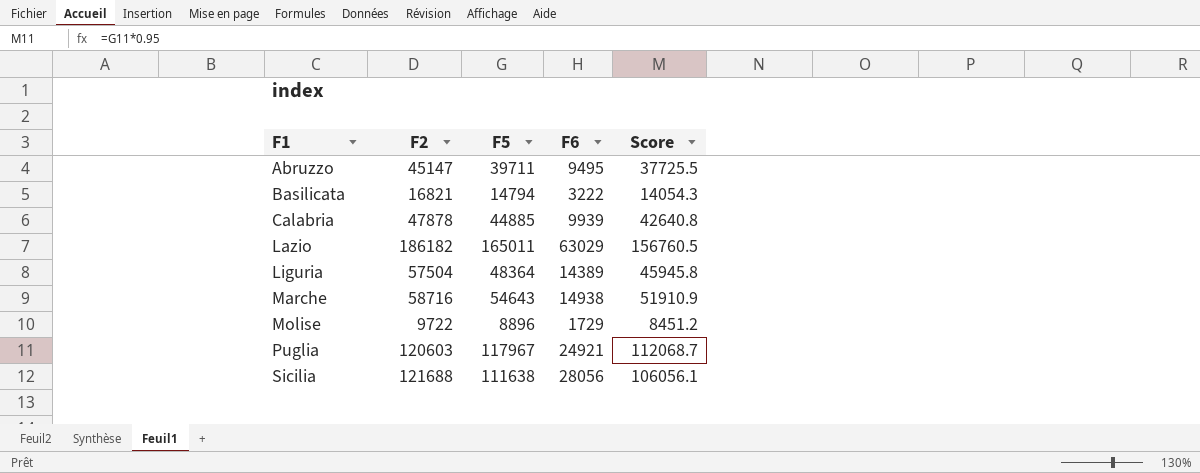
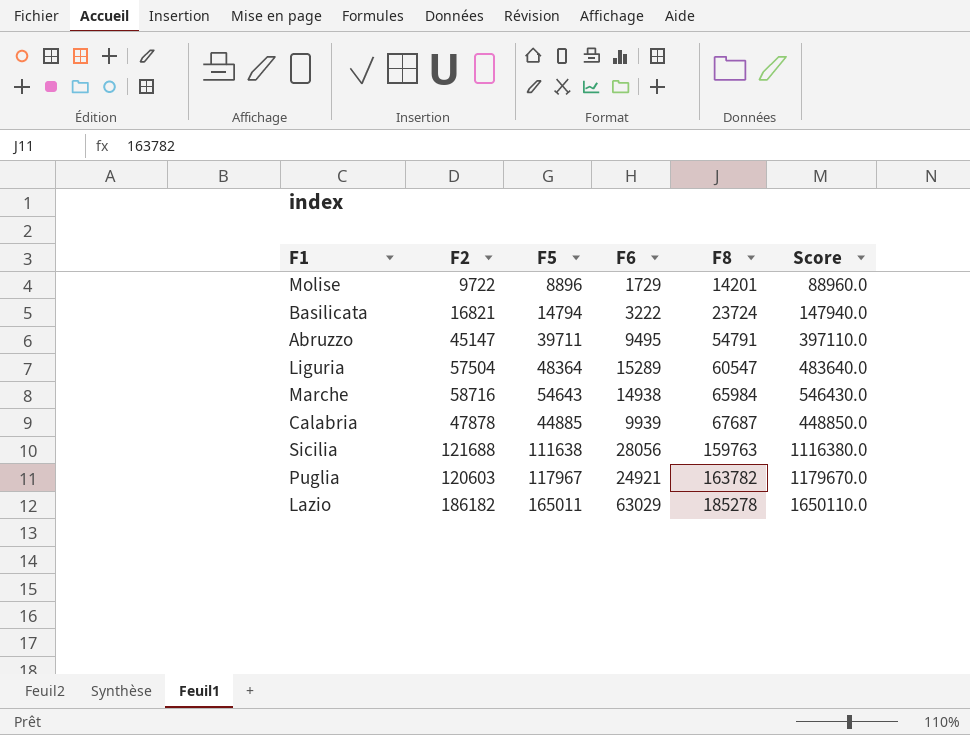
row order: F1 ascending -> F8 ascending
column F8 | position: none -> 5
column Score | formula: [F5] * 0.95 -> [F5] * 10
Liguria | F6: 14389 -> 15289

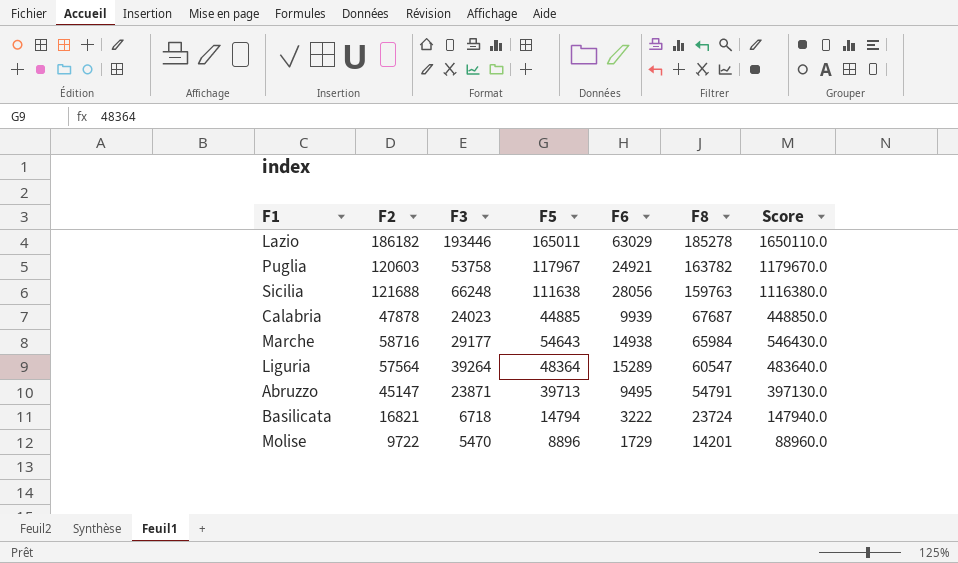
row order: F8 ascending -> F8 descending
column F3 | position: none -> 3
Liguria | F2: 57504 -> 57564
Abruzzo | F5: 39711 -> 39713
Abruzzo | Score: 397110.0 -> 397130.0

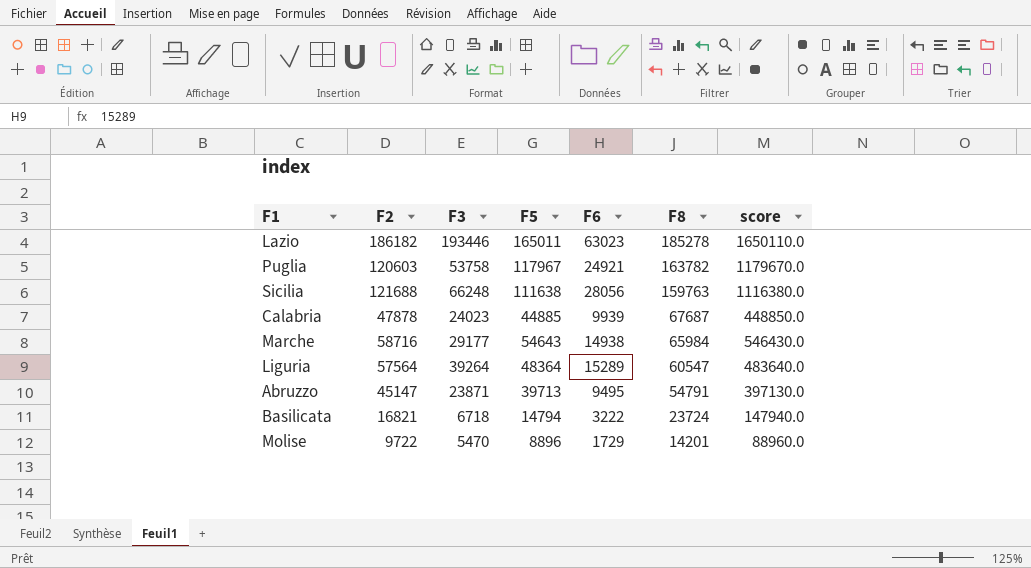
column name: Score -> score
Lazio | F6: 63029 -> 63023

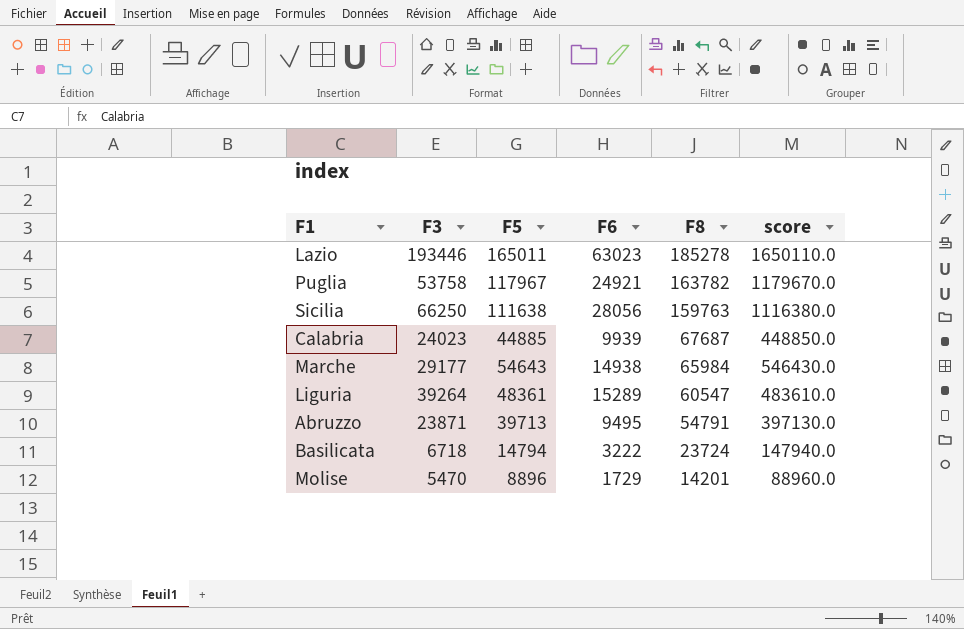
column F2 | position: 2 -> none
Sicilia | F3: 66248 -> 66250
Liguria | F5: 48364 -> 48361
Liguria | score: 483640.0 -> 483610.0

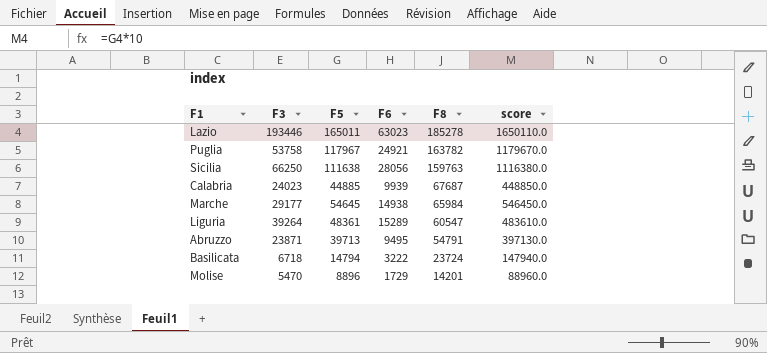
Marche | F5: 54643 -> 54645
Marche | score: 546430.0 -> 546450.0

